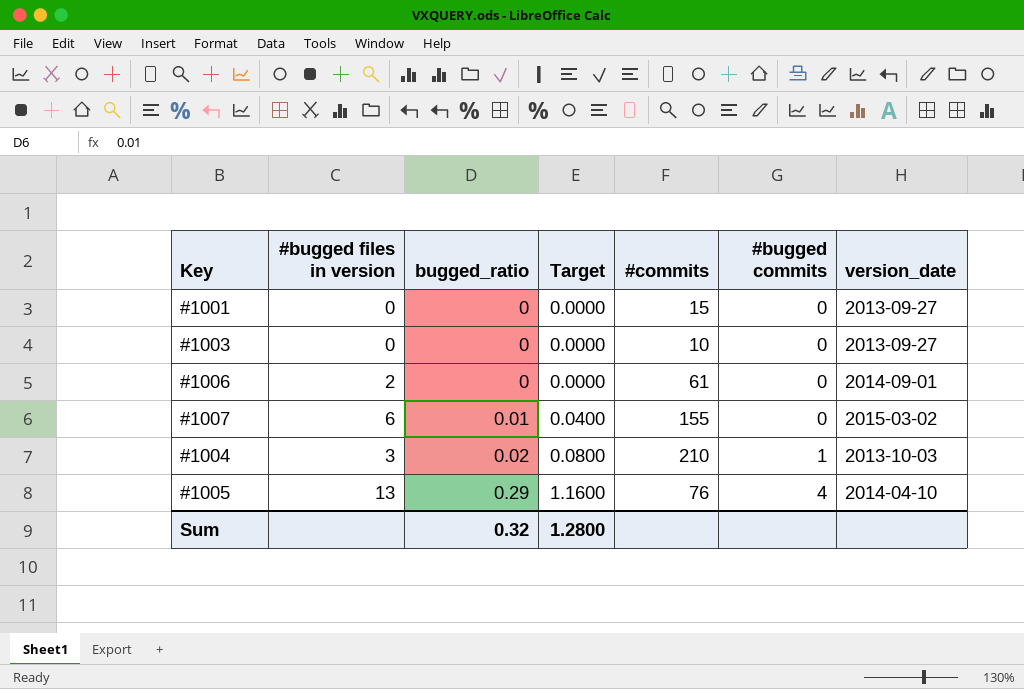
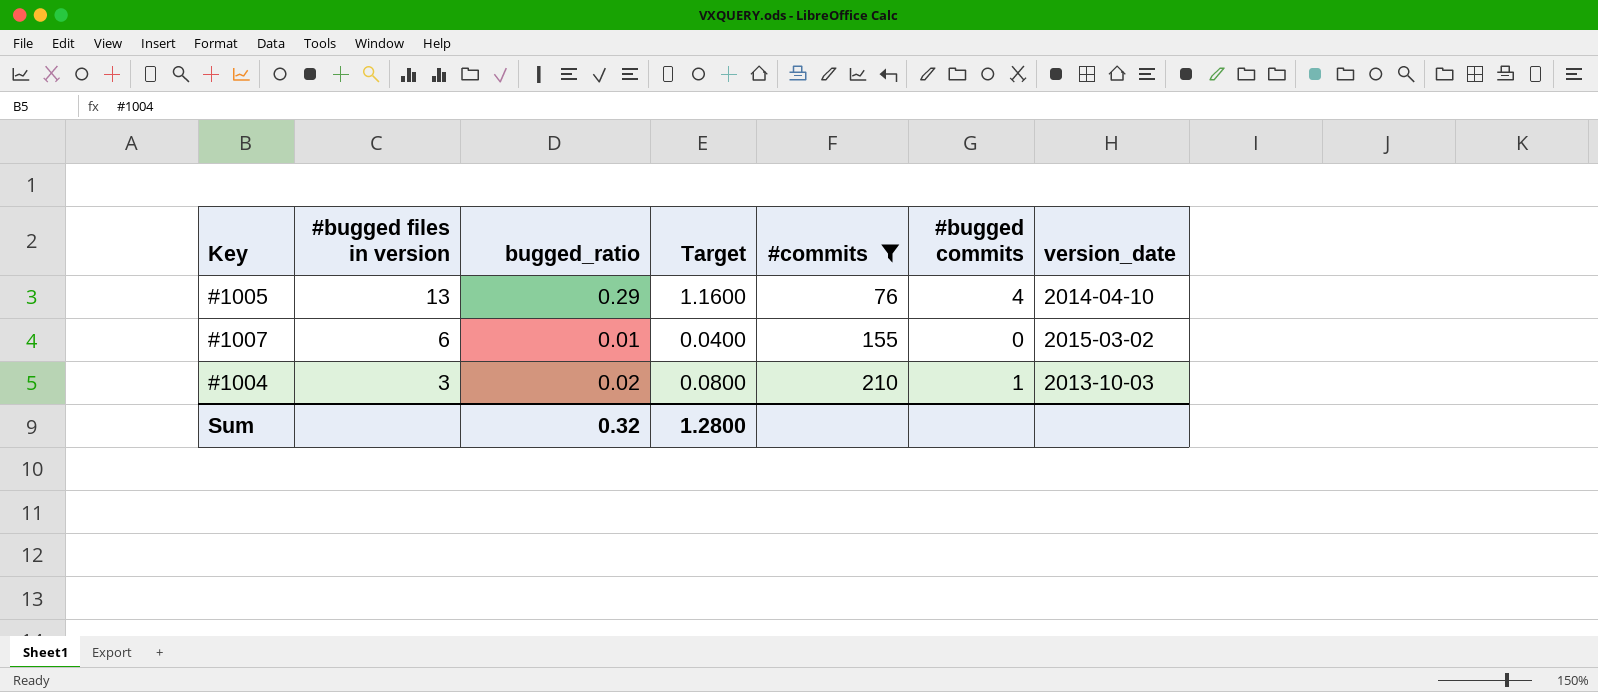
filter: none -> #commits >= 76
row order: bugged_ratio ascending -> #bugged files in version descending

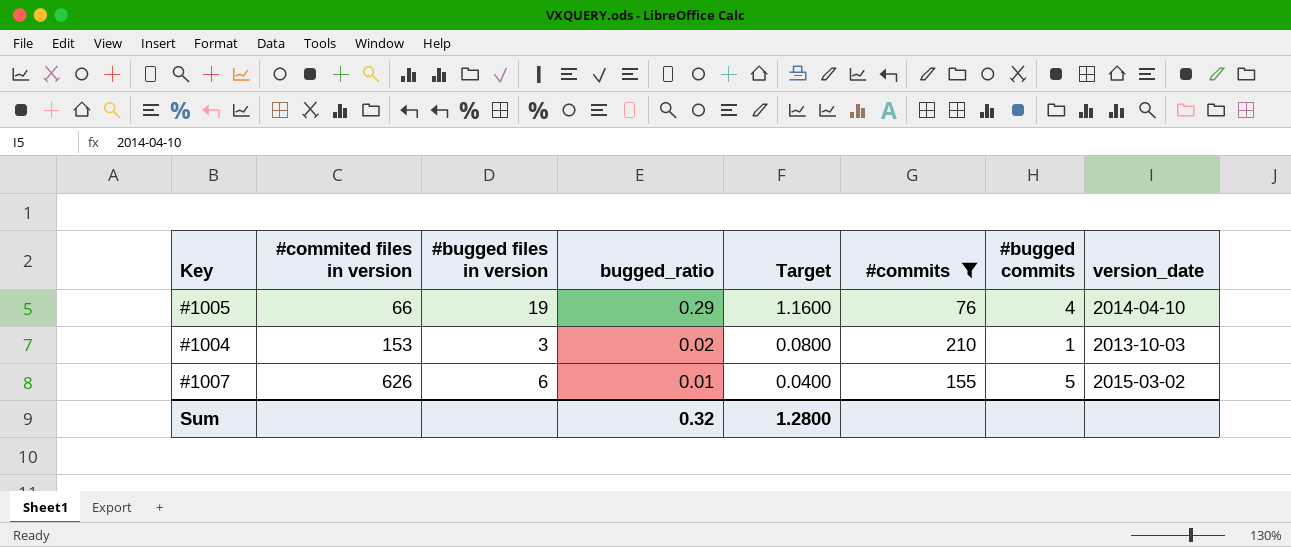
row order: #bugged files in version descending -> #commited files in version ascending
column #commited files in version | position: none -> 2
#1005 | #bugged files in version: 13 -> 19
#1007 | #bugged commits: 0 -> 5

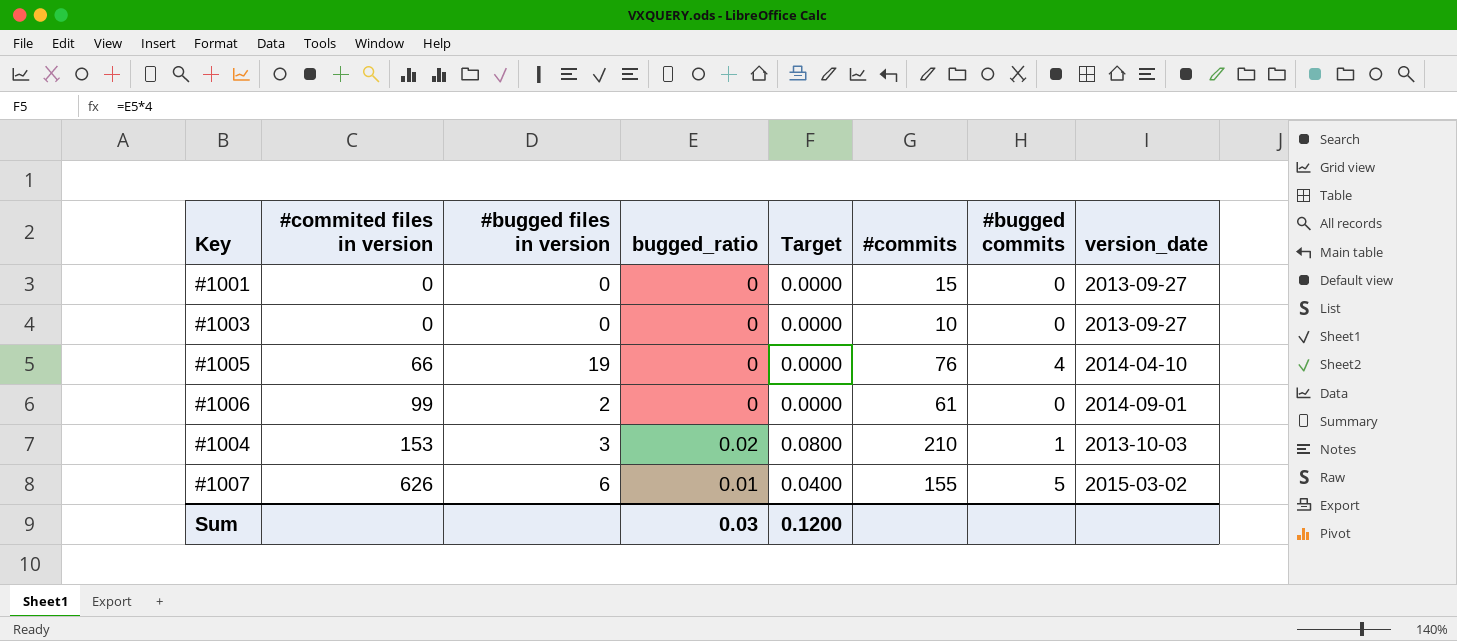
filter: #commits >= 76 -> none
#1005 | bugged_ratio: 0.29 -> 0
#1005 | Target: 1.1600 -> 0.0000
Sum | bugged_ratio: 0.32 -> 0.03
Sum | Target: 1.2800 -> 0.1200

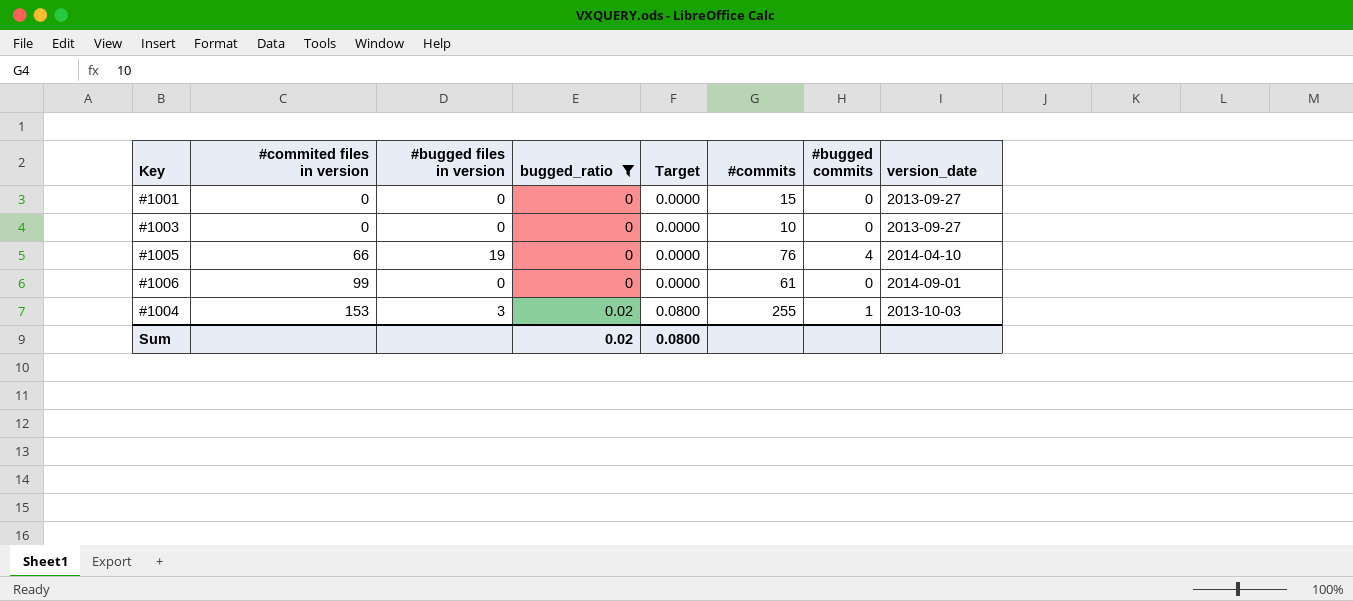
filter: none -> bugged_ratio != 0.01
#1006 | #bugged files in version: 2 -> 0
#1004 | #commits: 210 -> 255
Sum | bugged_ratio: 0.03 -> 0.02
Sum | Target: 0.1200 -> 0.0800

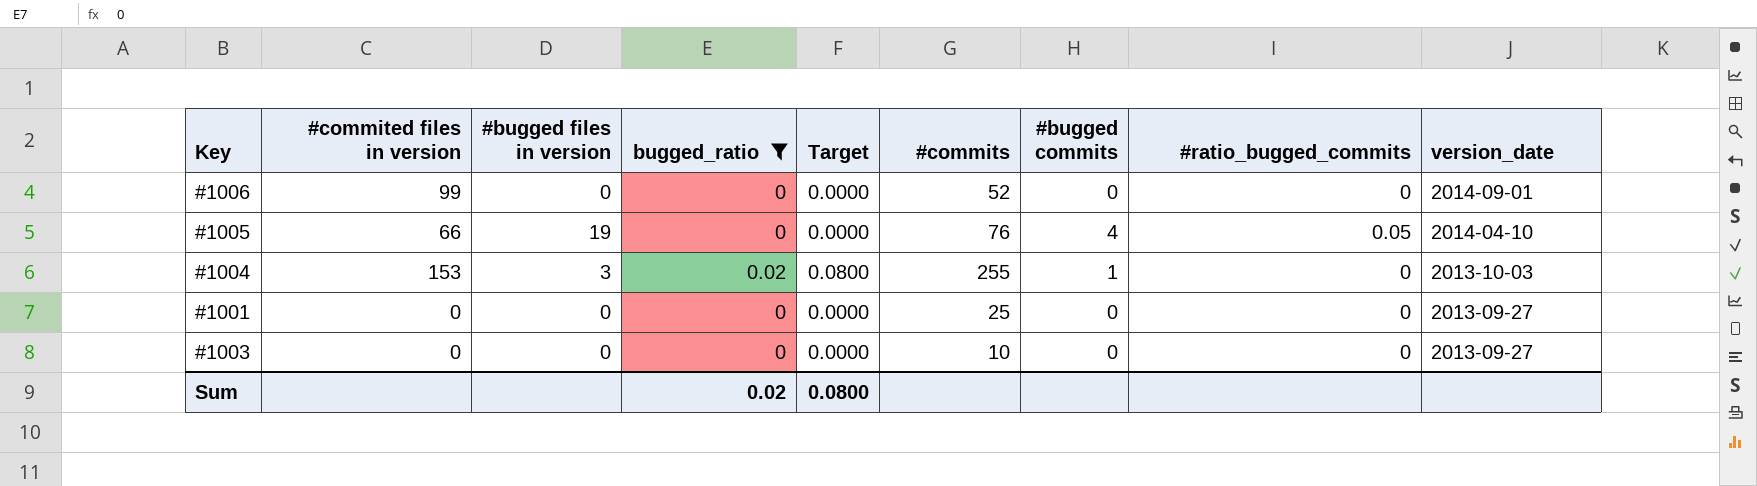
row order: #commited files in version ascending -> version_date descending
column #ratio_bugged_commits | position: none -> 8
#1006 | #commits: 61 -> 52
#1001 | #commits: 15 -> 25

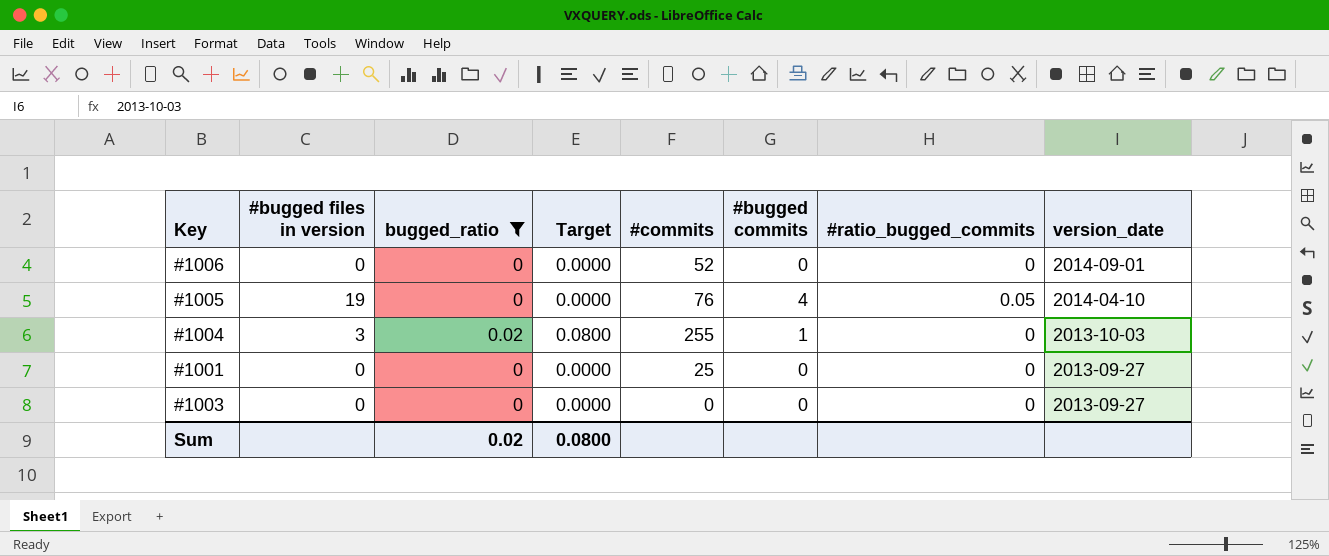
column #commited files in version | position: 2 -> none
#1003 | #commits: 10 -> 0

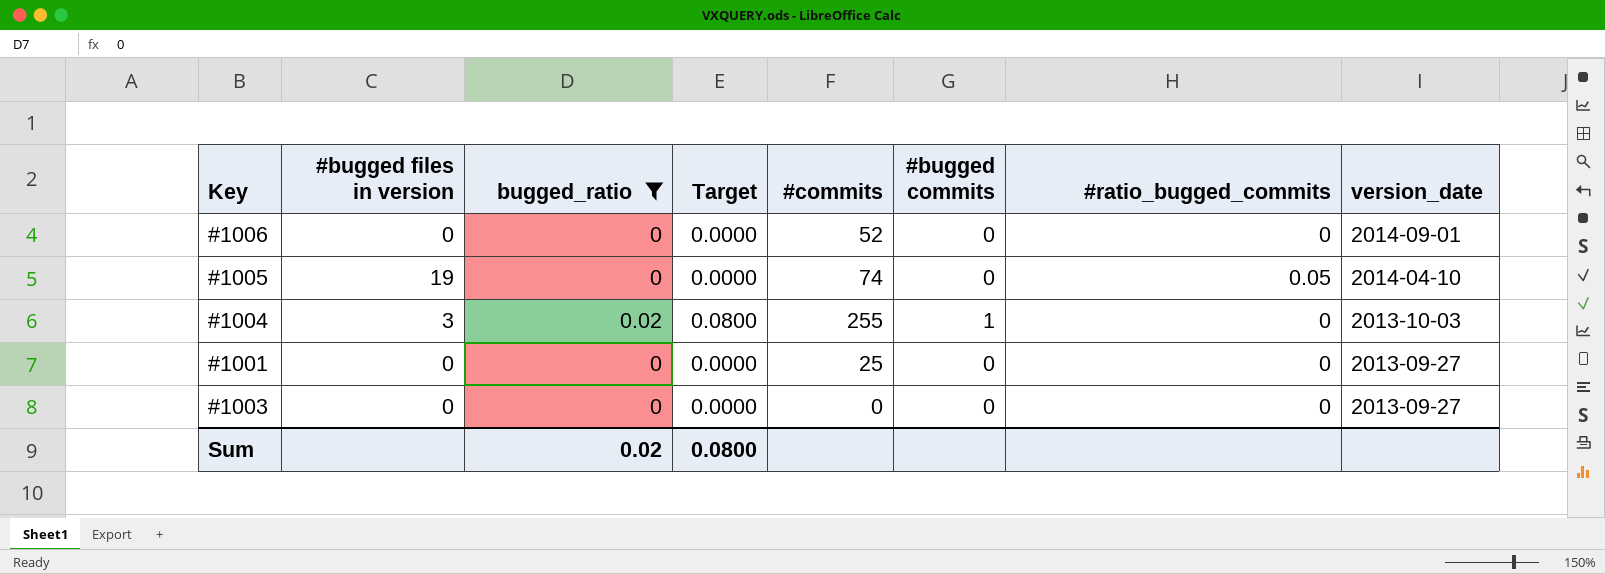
#1005 | #commits: 76 -> 74
#1005 | #bugged commits: 4 -> 0

